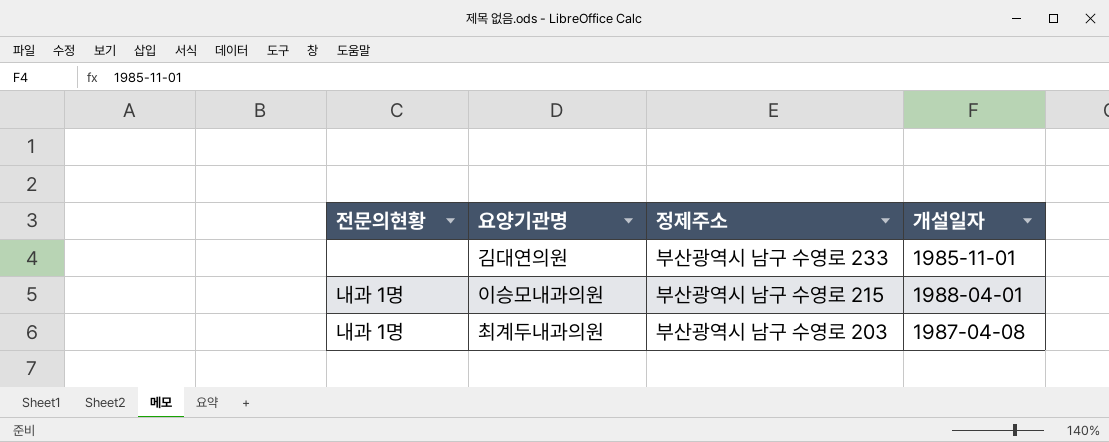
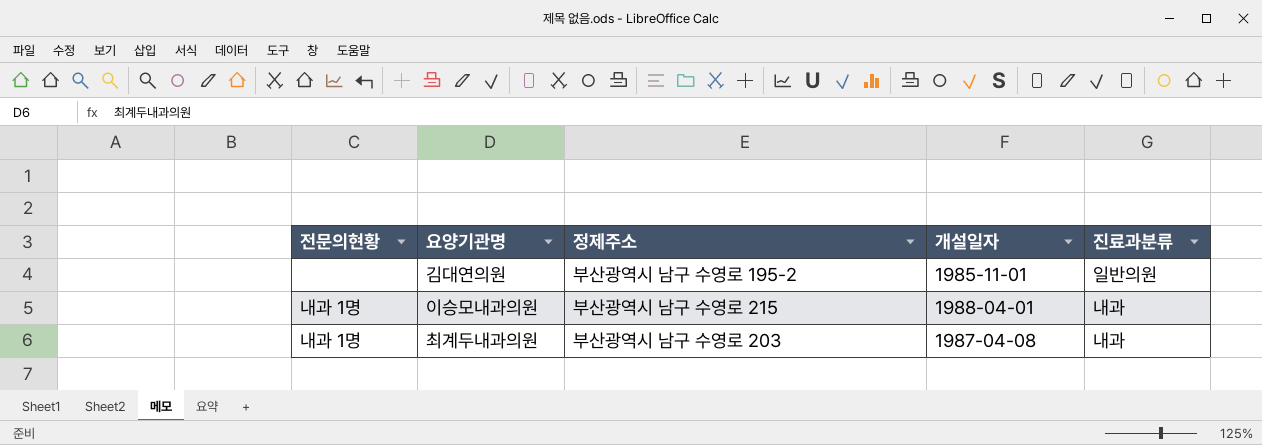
column 진료과분류 | position: none -> 5
김대연의원 | 정제주소: 부산광역시 남구 수영로 233 -> 부산광역시 남구 수영로 195-2

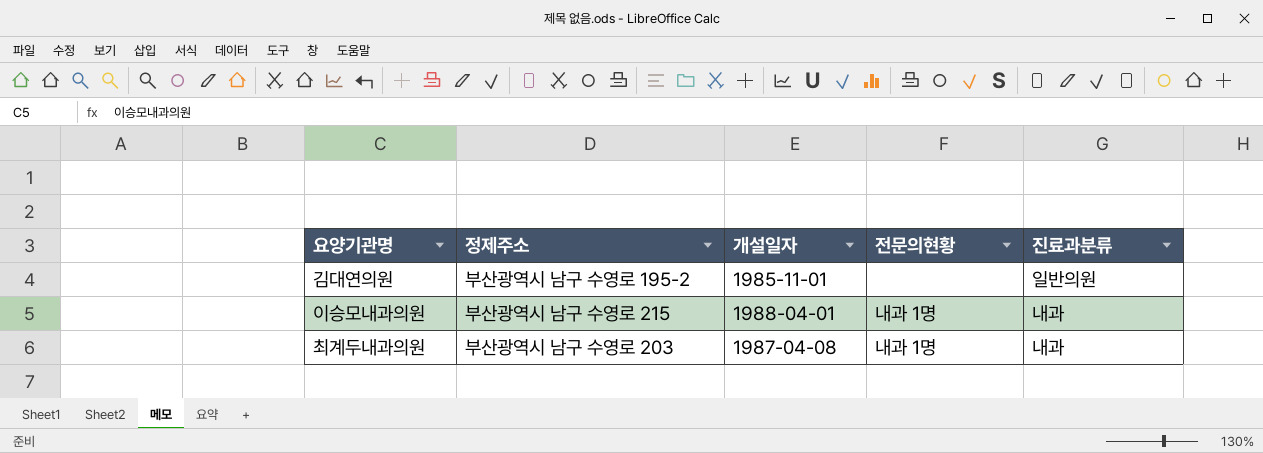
column 전문의현황 | position: 1 -> 4

